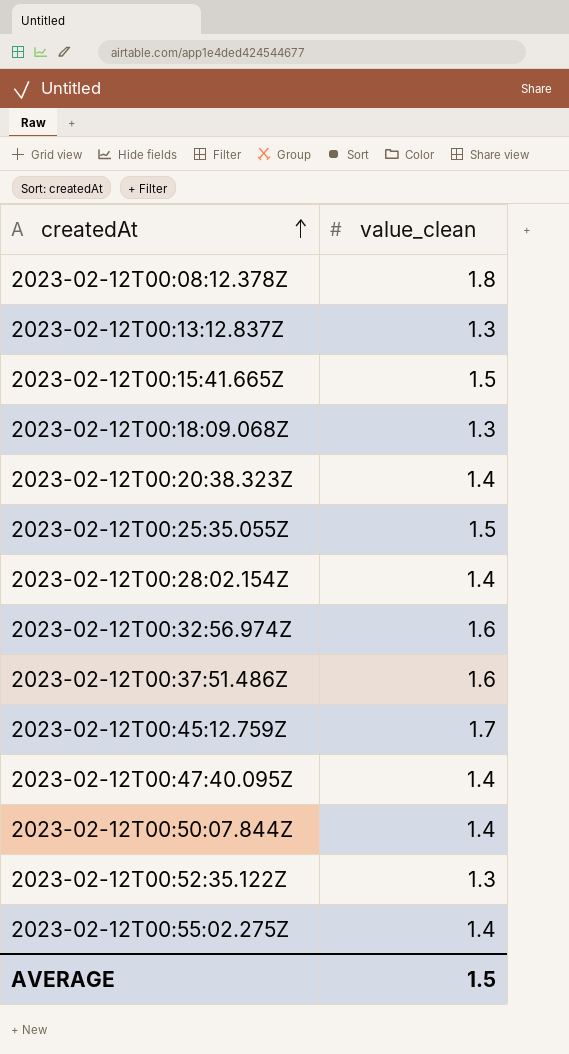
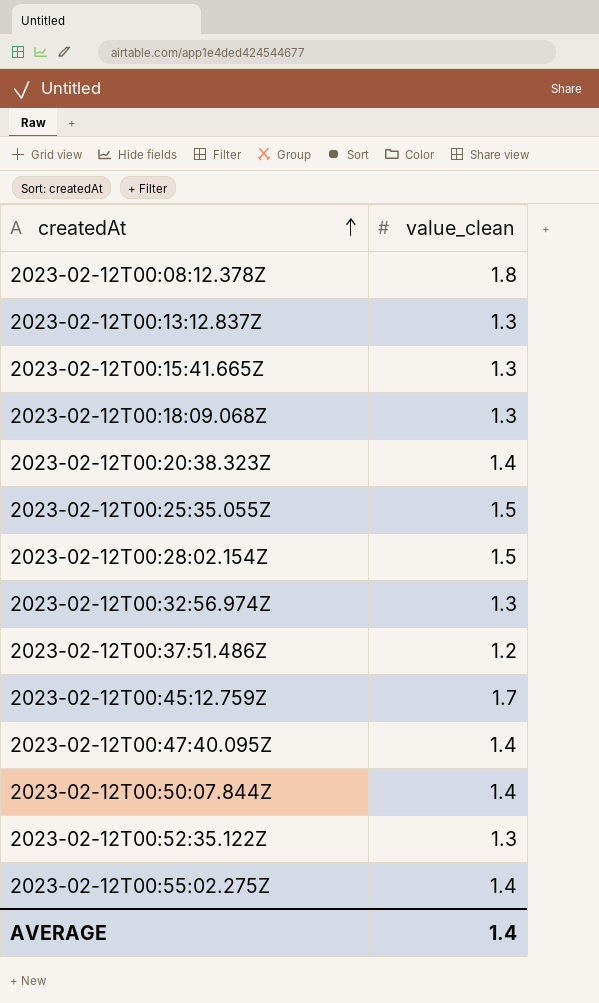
2023-02-12T00:15:41.665Z | value_clean: 1.5 -> 1.3
2023-02-12T00:28:02.154Z | value_clean: 1.4 -> 1.5
2023-02-12T00:32:56.974Z | value_clean: 1.6 -> 1.3
2023-02-12T00:37:51.486Z | value_clean: 1.6 -> 1.2
AVERAGE | value_clean: 1.5 -> 1.4

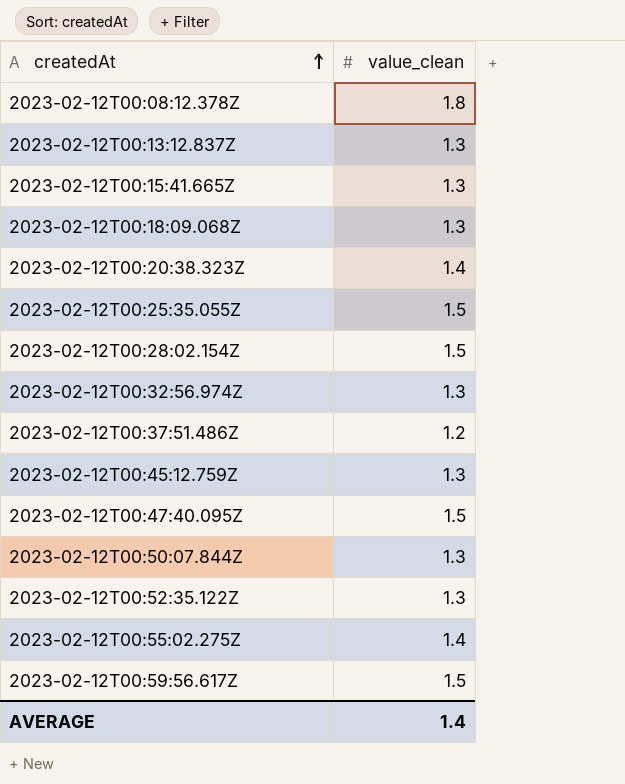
2023-02-12T00:45:12.759Z | value_clean: 1.7 -> 1.3
2023-02-12T00:47:40.095Z | value_clean: 1.4 -> 1.5
2023-02-12T00:50:07.844Z | value_clean: 1.4 -> 1.3
row 2023-02-12T00:59:56.617Z: none -> 1.5

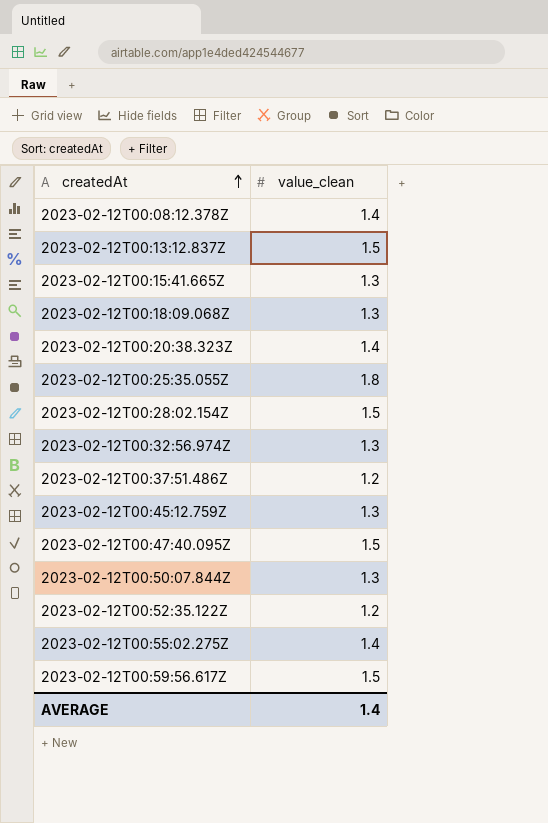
2023-02-12T00:08:12.378Z | value_clean: 1.8 -> 1.4
2023-02-12T00:13:12.837Z | value_clean: 1.3 -> 1.5
2023-02-12T00:25:35.055Z | value_clean: 1.5 -> 1.8
2023-02-12T00:52:35.122Z | value_clean: 1.3 -> 1.2

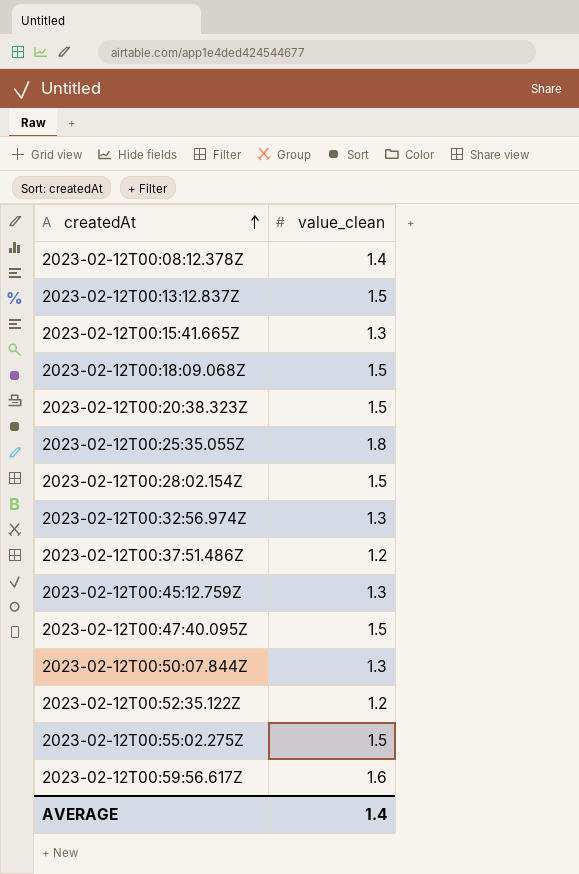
2023-02-12T00:18:09.068Z | value_clean: 1.3 -> 1.5
2023-02-12T00:20:38.323Z | value_clean: 1.4 -> 1.5
2023-02-12T00:55:02.275Z | value_clean: 1.4 -> 1.5
2023-02-12T00:59:56.617Z | value_clean: 1.5 -> 1.6

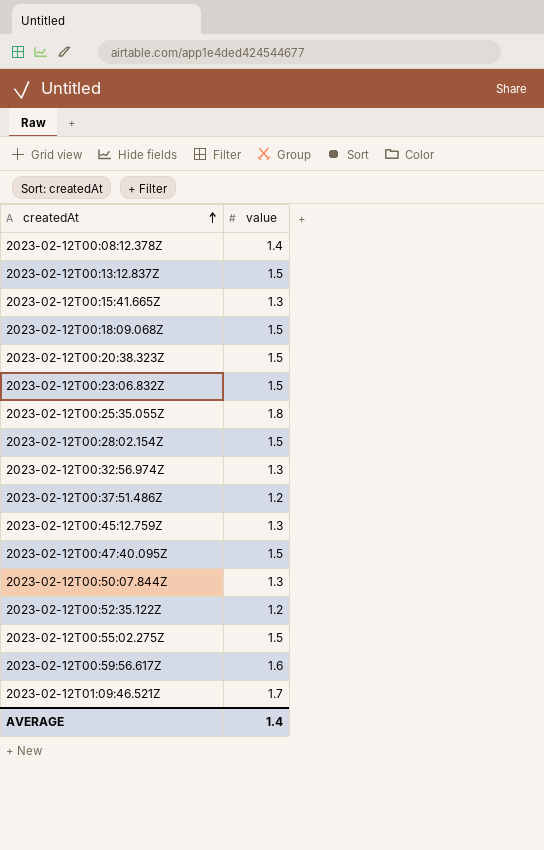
column name: value_clean -> value
row 2023-02-12T00:23:06.832Z: none -> 1.5
row 2023-02-12T01:09:46.521Z: none -> 1.7

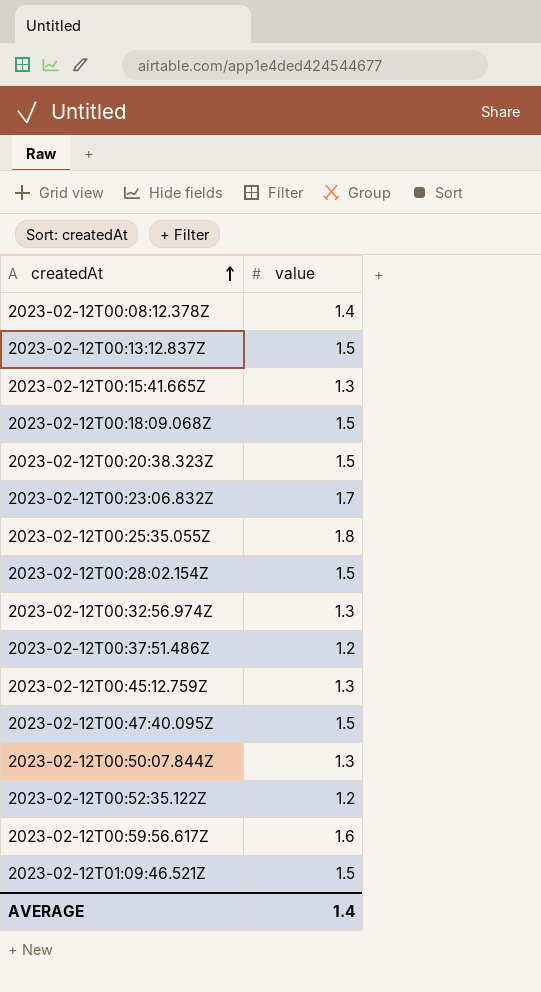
row 2023-02-12T00:55:02.275Z: 1.5 -> none
2023-02-12T00:23:06.832Z | value: 1.5 -> 1.7
2023-02-12T01:09:46.521Z | value: 1.7 -> 1.5

